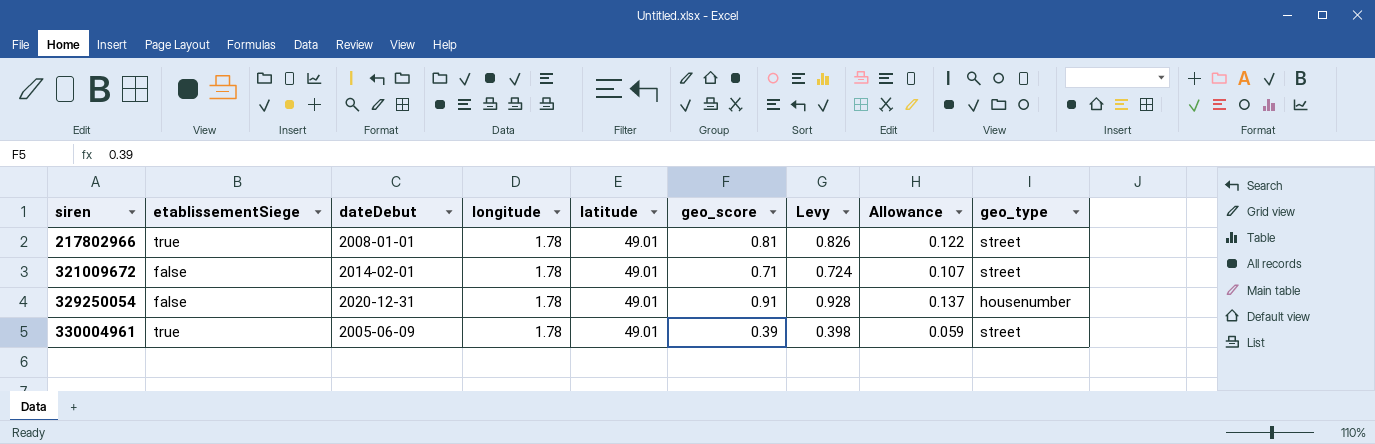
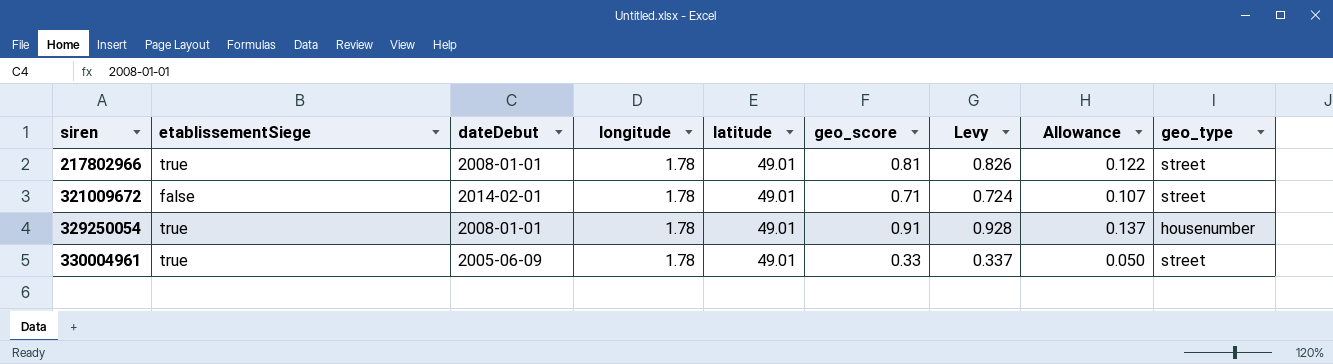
329250054 | etablissementSiege: false -> true
329250054 | dateDebut: 2020-12-31 -> 2008-01-01
330004961 | geo_score: 0.39 -> 0.33
330004961 | Levy: 0.398 -> 0.337
330004961 | Allowance: 0.059 -> 0.050

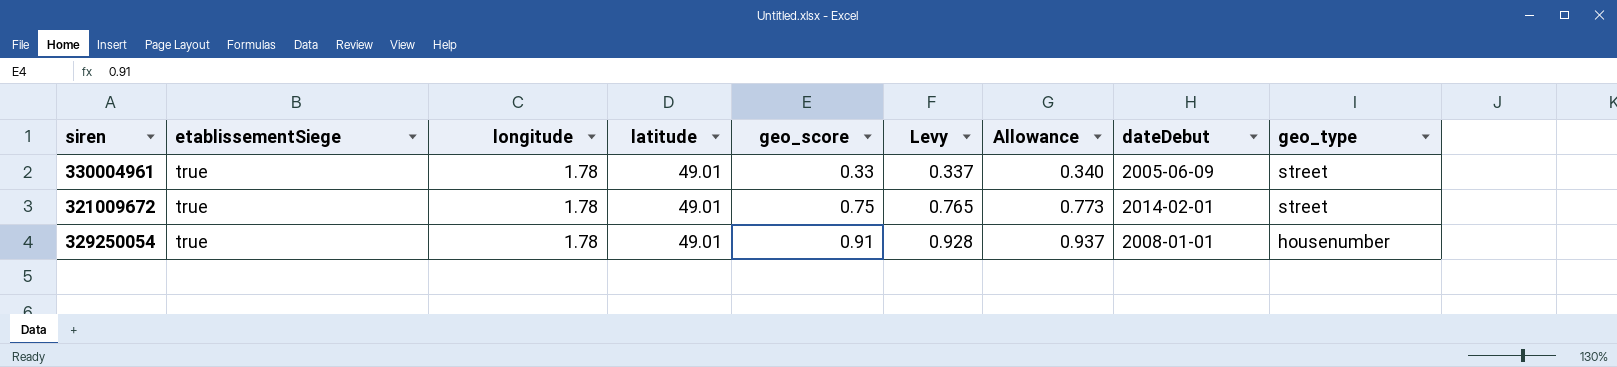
row order: siren ascending -> geo_score ascending
column Allowance | formula: [geo_score] * 0.15 -> [geo_score] * 1.03
column dateDebut | position: 3 -> 8
row 217802966: true | 2008-01-01 | 1.78 | 49.01 | 0.81 | 0.826 | 0.122 | street -> none
321009672 | etablissementSiege: false -> true
321009672 | geo_score: 0.71 -> 0.75
321009672 | Levy: 0.724 -> 0.765

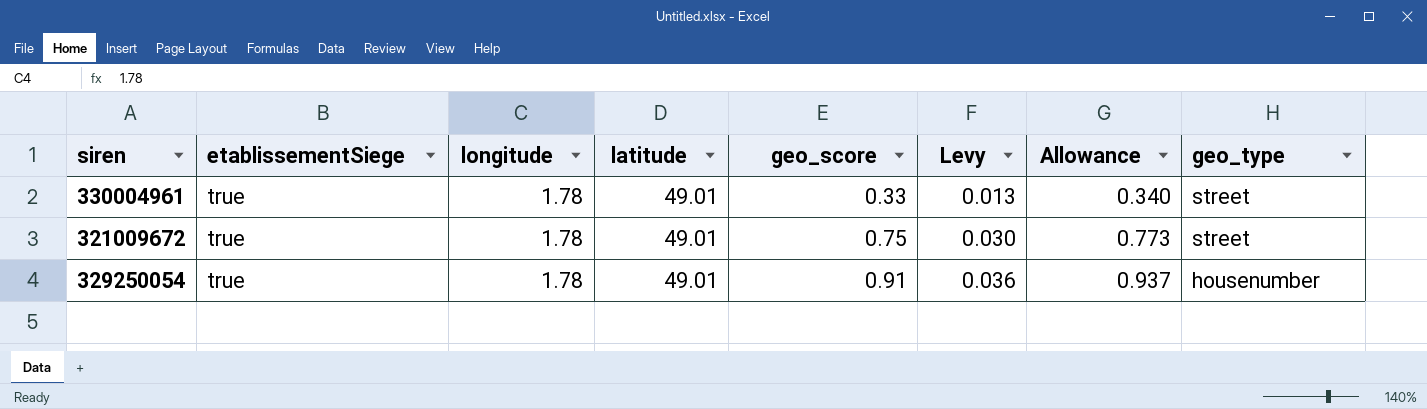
column dateDebut | position: 8 -> none
column Levy | formula: [geo_score] * 1.02 -> [geo_score] * 0.04

